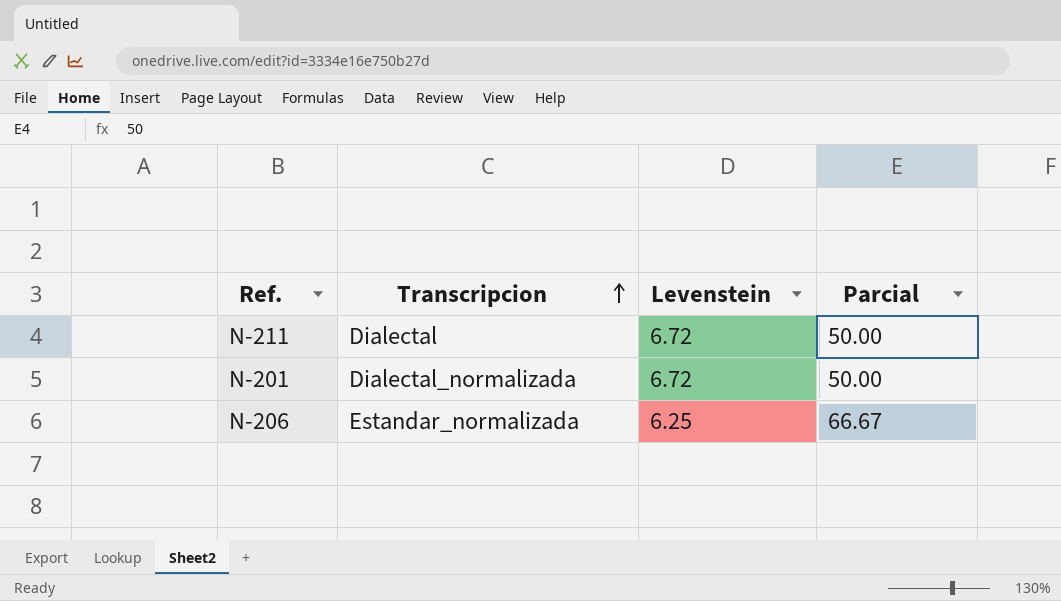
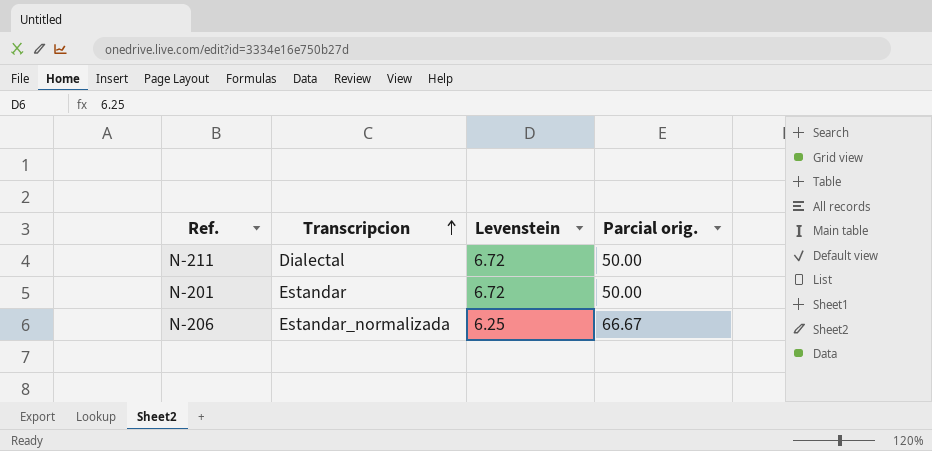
column name: Parcial -> Parcial orig.
N-201 | Transcripcion: Dialectal_normalizada -> Estandar

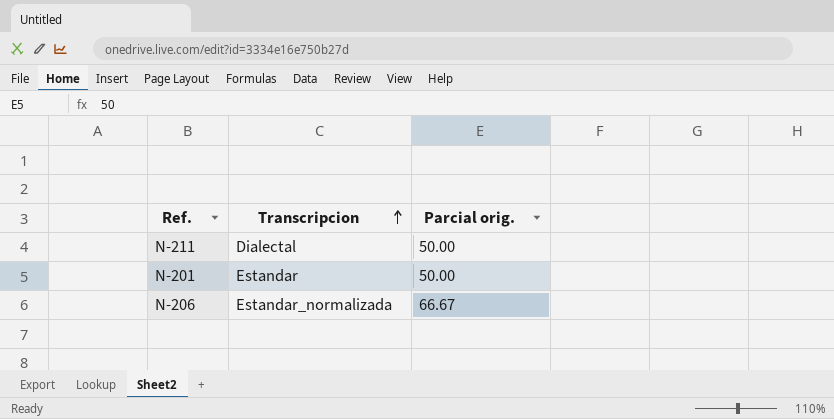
column Levenstein | position: 3 -> none

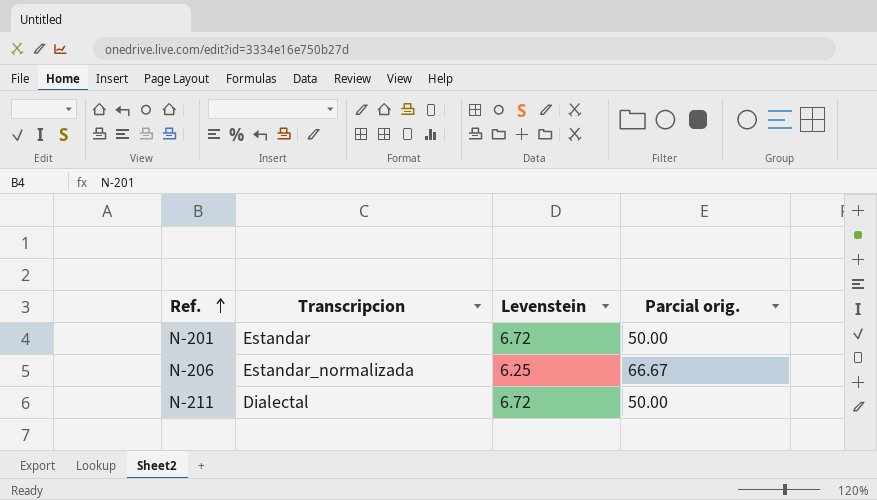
row order: Transcripcion ascending -> Ref. ascending
column Levenstein | position: none -> 3

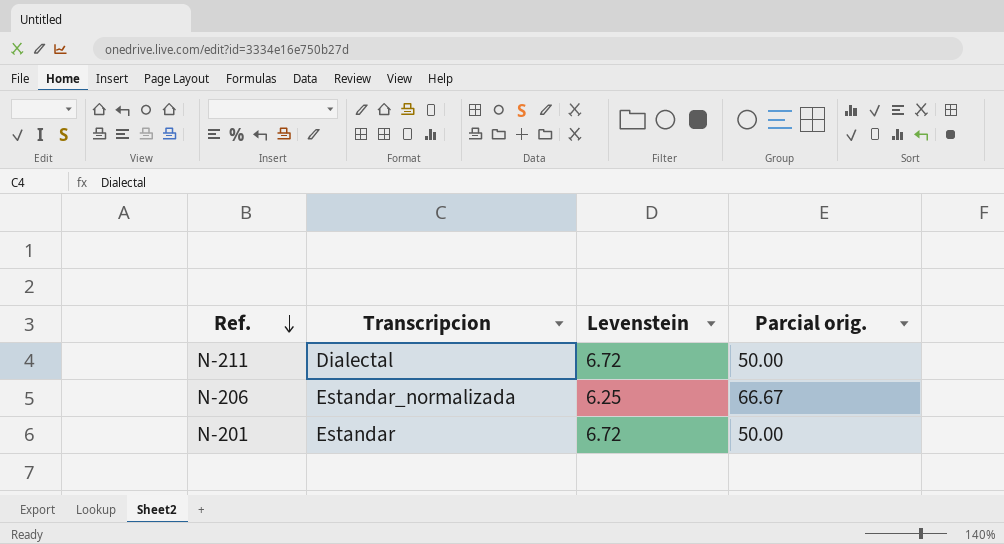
row order: Ref. ascending -> Ref. descending

